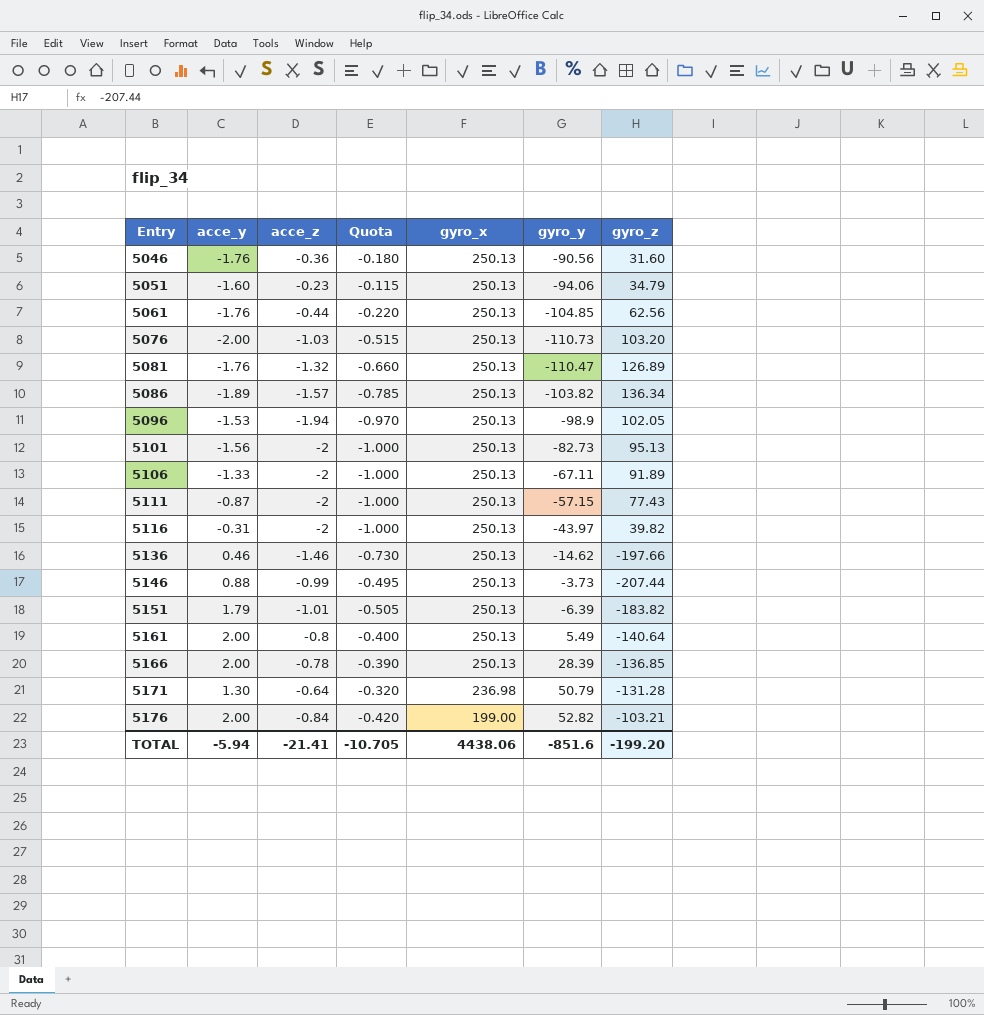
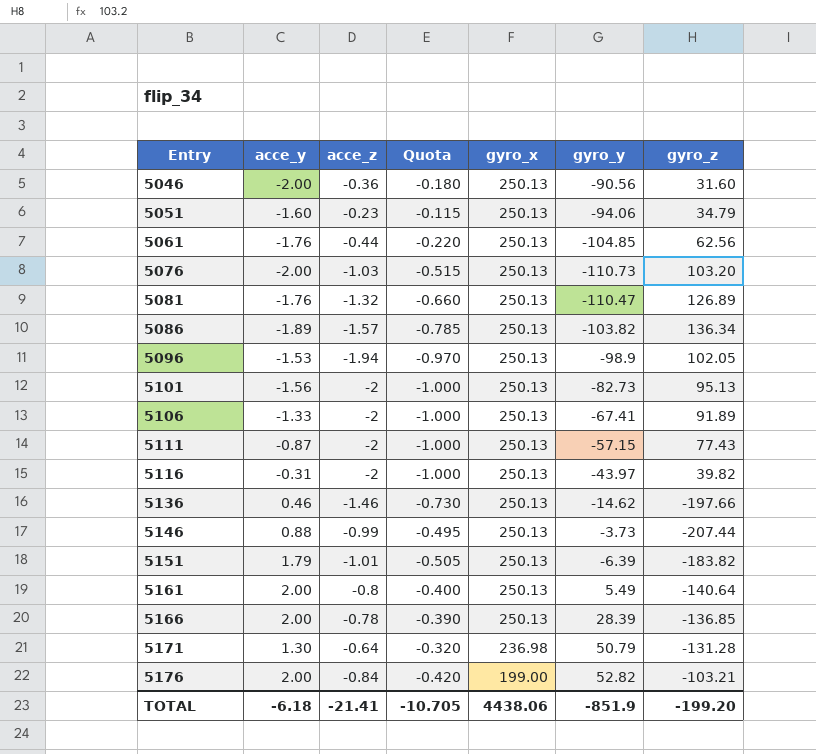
5046 | acce_y: -1.76 -> -2.00
5106 | gyro_y: -67.11 -> -67.41
TOTAL | acce_y: -5.94 -> -6.18
TOTAL | gyro_y: -851.6 -> -851.9

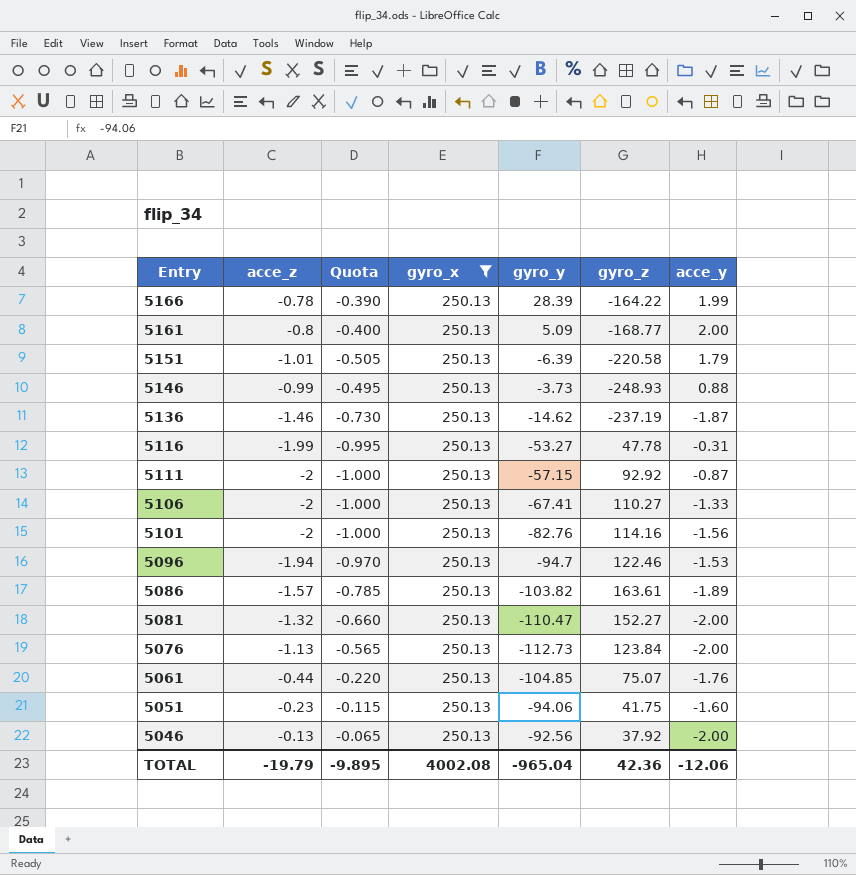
filter: none -> gyro_x = 250.13
row order: Entry ascending -> Entry descending
column acce_y | position: 2 -> 7
5166 | gyro_z: -136.85 -> -164.22
5166 | acce_y: 2.00 -> 1.99
5161 | gyro_y: 5.49 -> 5.09
5161 | gyro_z: -140.64 -> -168.77
5151 | gyro_z: -183.82 -> -220.58
5146 | gyro_z: -207.44 -> -248.93
5136 | gyro_z: -197.66 -> -237.19
5136 | acce_y: 0.46 -> -1.87
5116 | acce_z: -2 -> -1.99
5116 | Quota: -1.000 -> -0.995
5116 | gyro_y: -43.97 -> -53.27
5116 | gyro_z: 39.82 -> 47.78
5111 | gyro_z: 77.43 -> 92.92
5106 | gyro_z: 91.89 -> 110.27
5101 | gyro_y: -82.73 -> -82.76
5101 | gyro_z: 95.13 -> 114.16
5096 | gyro_y: -98.9 -> -94.7
5096 | gyro_z: 102.05 -> 122.46
5086 | gyro_z: 136.34 -> 163.61
5081 | gyro_z: 126.89 -> 152.27
5081 | acce_y: -1.76 -> -2.00
5076 | acce_z: -1.03 -> -1.13
5076 | Quota: -0.515 -> -0.565
5076 | gyro_y: -110.73 -> -112.73
5076 | gyro_z: 103.20 -> 123.84
5061 | gyro_z: 62.56 -> 75.07
5051 | gyro_z: 34.79 -> 41.75
5046 | acce_z: -0.36 -> -0.13
5046 | Quota: -0.180 -> -0.065
5046 | gyro_y: -90.56 -> -92.56
5046 | gyro_z: 31.60 -> 37.92
TOTAL | acce_z: -21.41 -> -19.79
TOTAL | Quota: -10.705 -> -9.895
TOTAL | gyro_x: 4438.06 -> 4002.08
TOTAL | gyro_y: -851.9 -> -965.04
TOTAL | gyro_z: -199.20 -> 42.36
TOTAL | acce_y: -6.18 -> -12.06

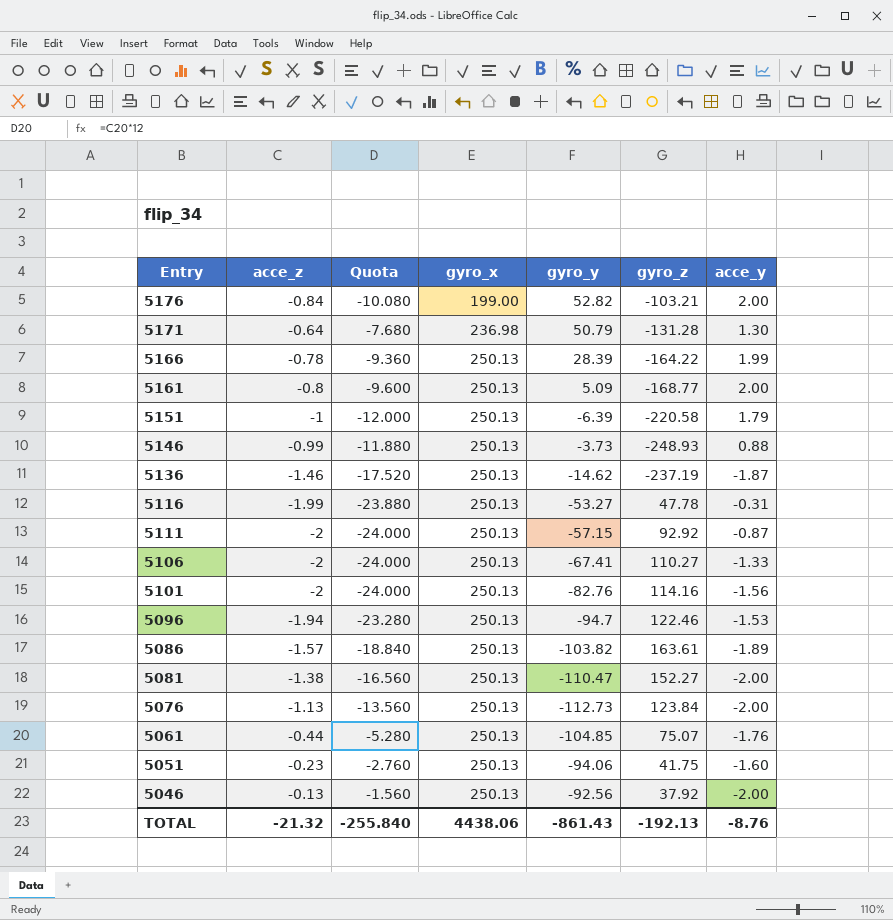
filter: gyro_x = 250.13 -> none
column Quota | formula: [acce_z] * 0.5 -> [acce_z] * 12
5151 | acce_z: -1.01 -> -1
5081 | acce_z: -1.32 -> -1.38
TOTAL | acce_z: -19.79 -> -21.32
TOTAL | Quota: -9.895 -> -255.840
TOTAL | gyro_x: 4002.08 -> 4438.06
TOTAL | gyro_y: -965.04 -> -861.43
TOTAL | gyro_z: 42.36 -> -192.13
TOTAL | acce_y: -12.06 -> -8.76

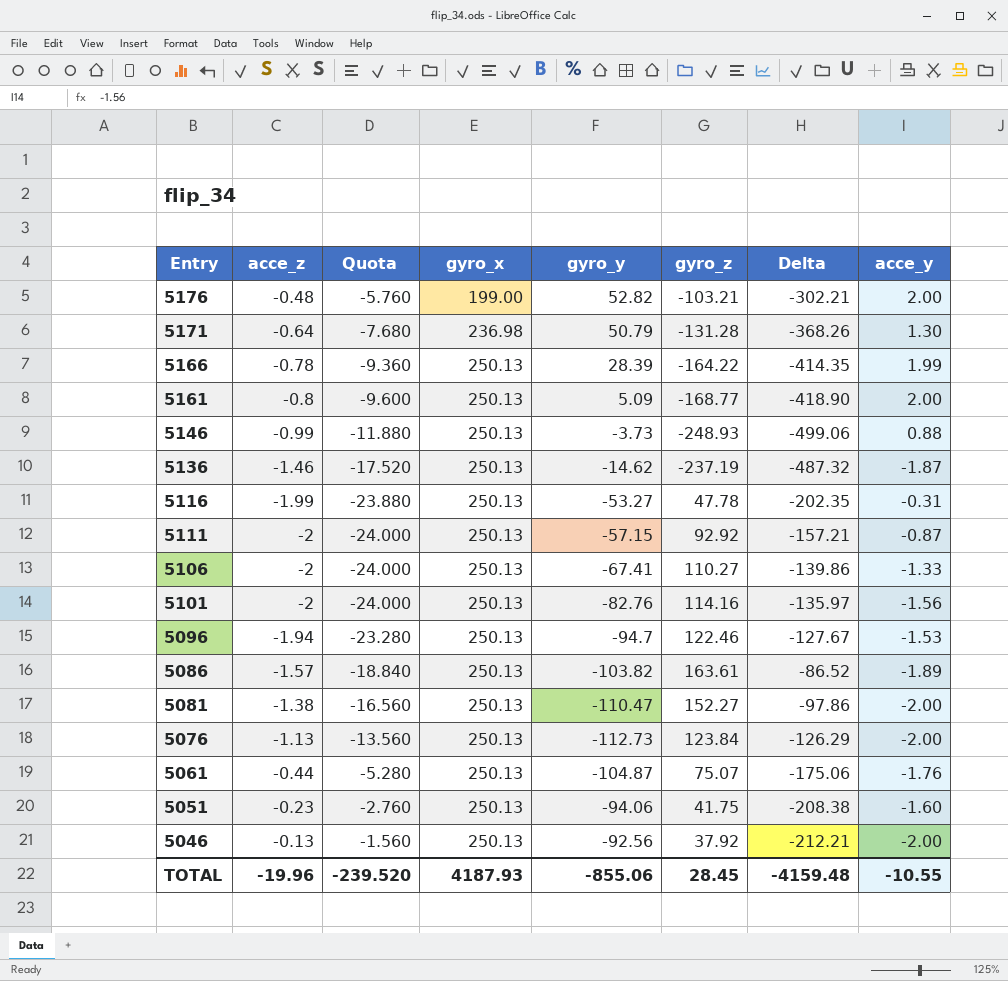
column Delta | formula: none -> [gyro_z] - [gyro_x]
row 5151: -1 | -12.000 | 250.13 | -6.39 | -220.58 | 1.79 -> none
5176 | acce_z: -0.84 -> -0.48
5176 | Quota: -10.080 -> -5.760
5061 | gyro_y: -104.85 -> -104.87
TOTAL | acce_z: -21.32 -> -19.96
TOTAL | Quota: -255.840 -> -239.520
TOTAL | gyro_x: 4438.06 -> 4187.93
TOTAL | gyro_y: -861.43 -> -855.06
TOTAL | gyro_z: -192.13 -> 28.45
TOTAL | acce_y: -8.76 -> -10.55

